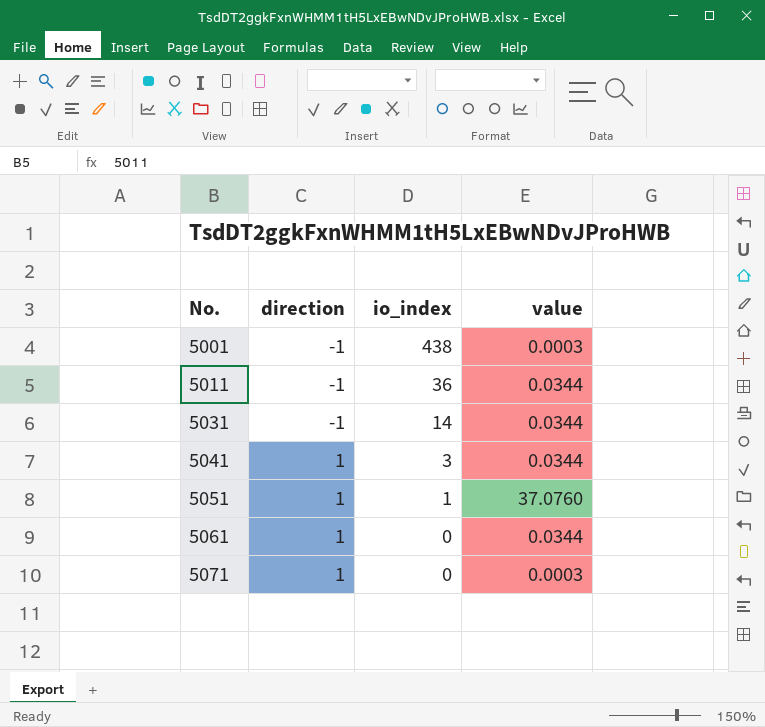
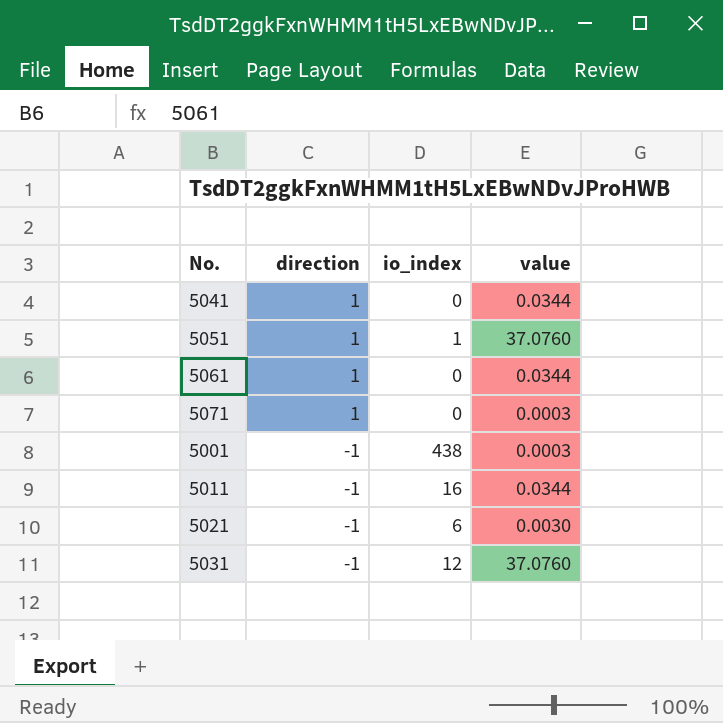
row order: No. ascending -> direction descending
5041 | io_index: 3 -> 0
5011 | io_index: 36 -> 16
row 5021: none -> -1 | 6 | 0.0030
5031 | io_index: 14 -> 12
5031 | value: 0.0344 -> 37.0760

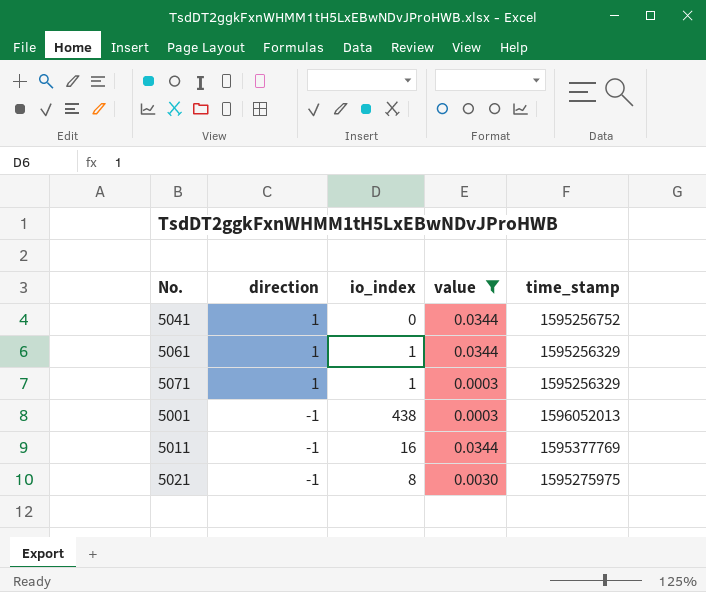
filter: none -> value != 37.0760
column time_stamp | position: none -> 5
5061 | io_index: 0 -> 1
5071 | io_index: 0 -> 1
5021 | io_index: 6 -> 8

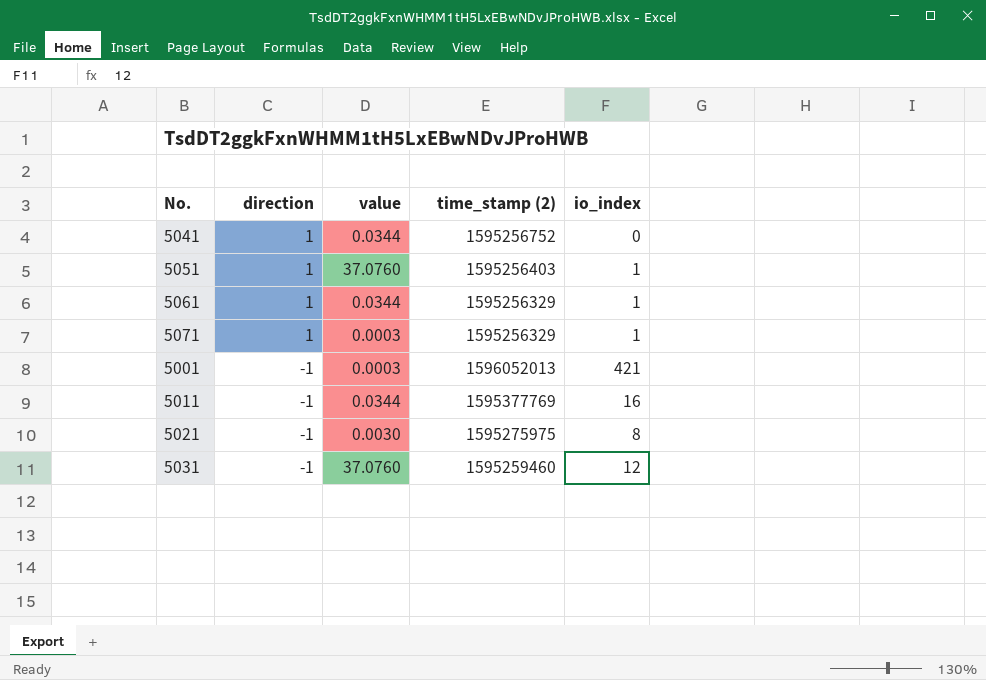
filter: value != 37.0760 -> none
column name: time_stamp -> time_stamp (2)
column io_index | position: 3 -> 5
5001 | io_index: 438 -> 421

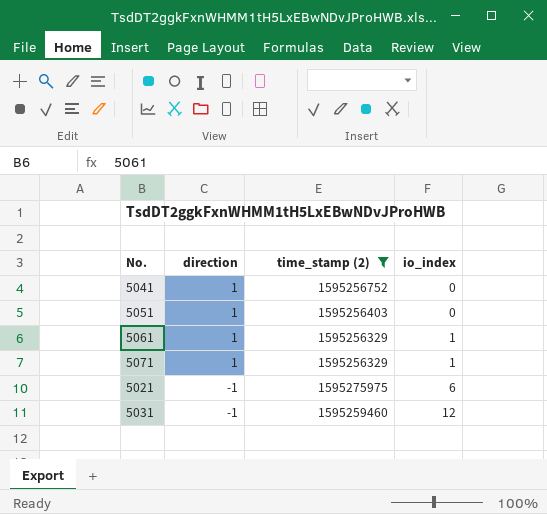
filter: none -> time_stamp (2) <= 1595275975
column value | position: 3 -> none
5051 | io_index: 1 -> 0
5021 | io_index: 8 -> 6

